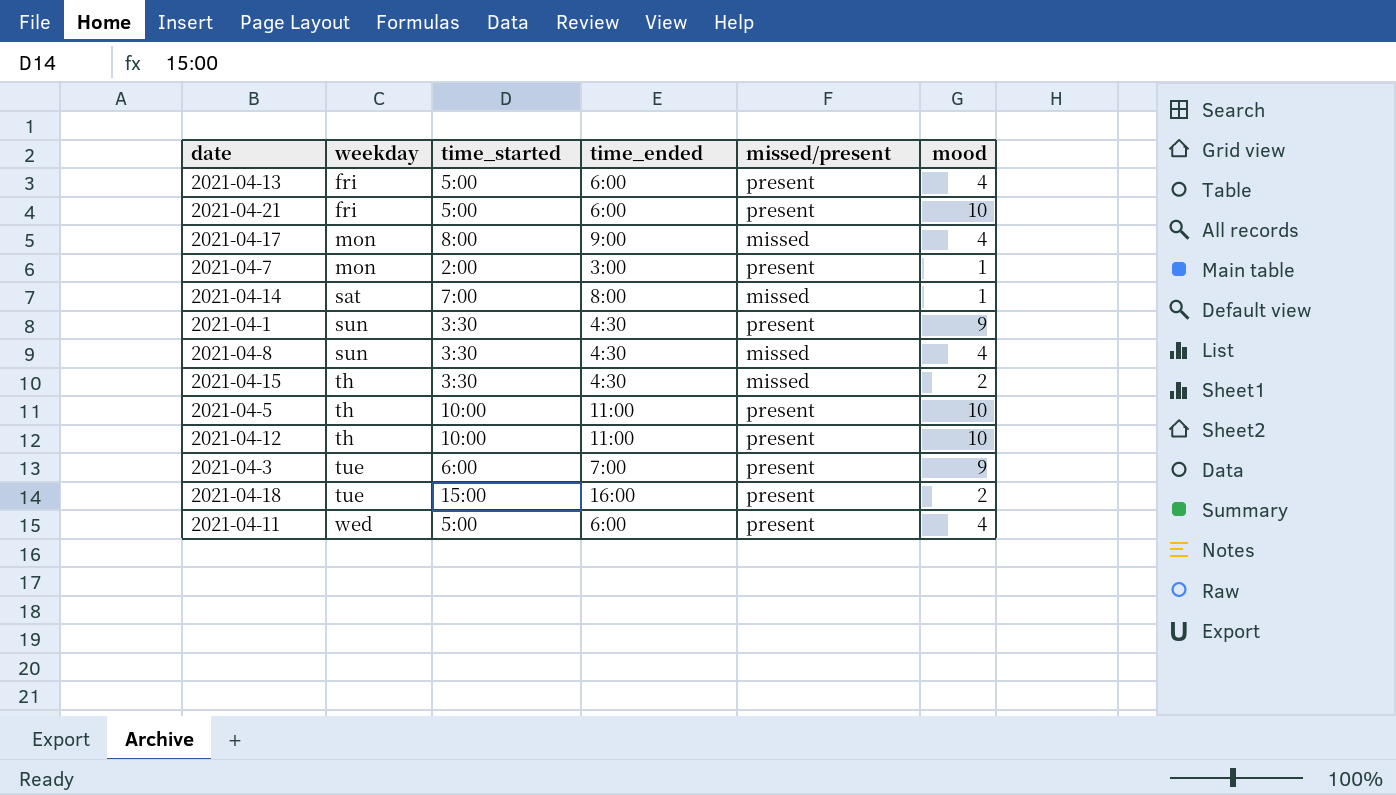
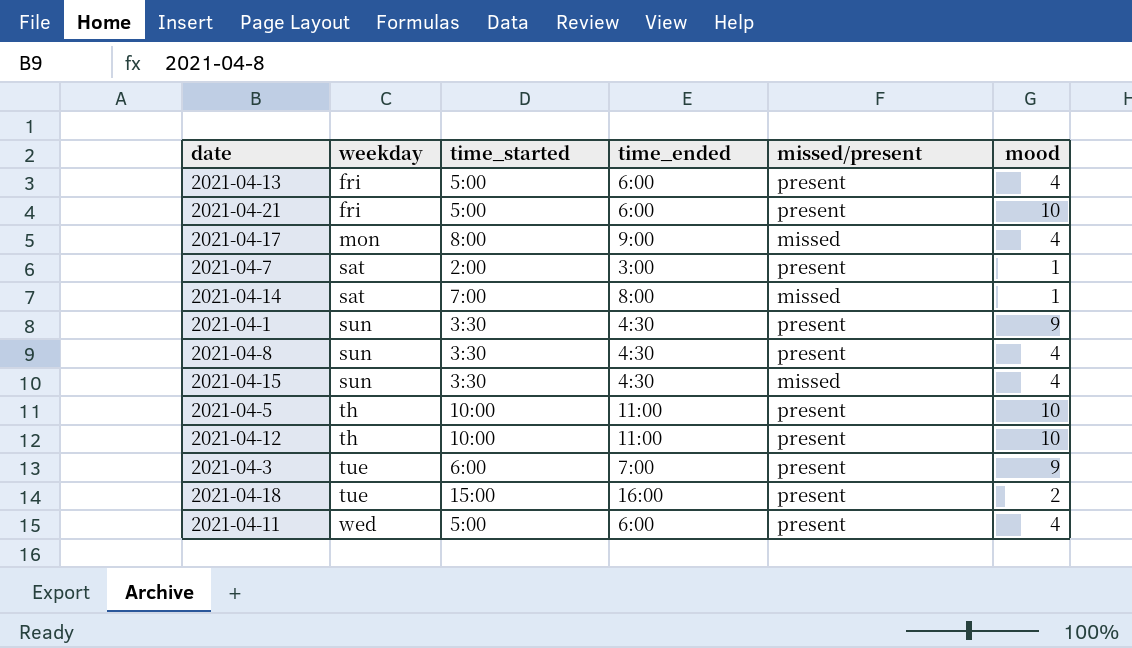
2021-04-7 | weekday: mon -> sat
2021-04-8 | missed/present: missed -> present
2021-04-15 | weekday: th -> sun
2021-04-15 | mood: 2 -> 4

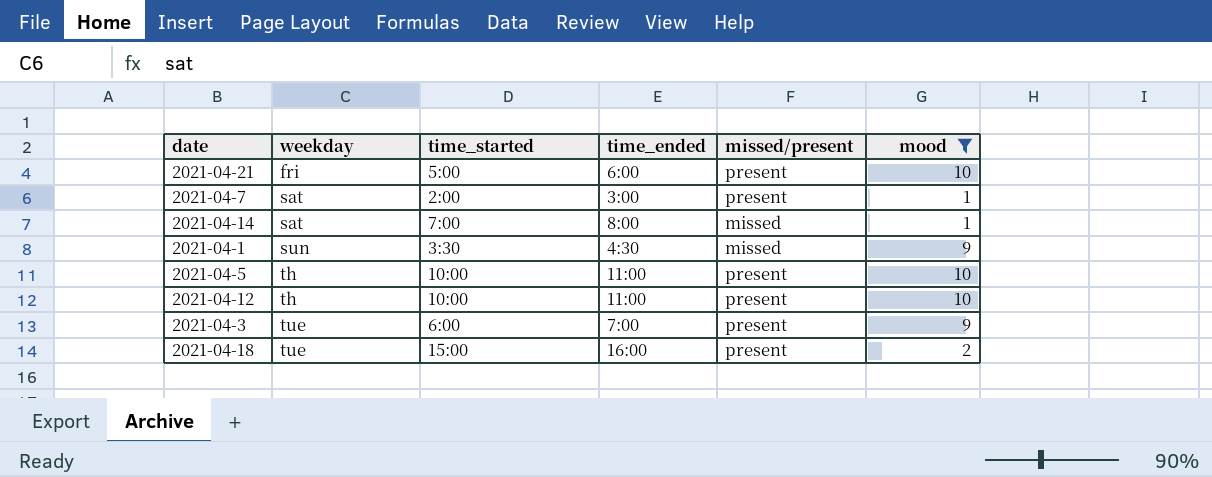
filter: none -> mood != 4
2021-04-1 | missed/present: present -> missed

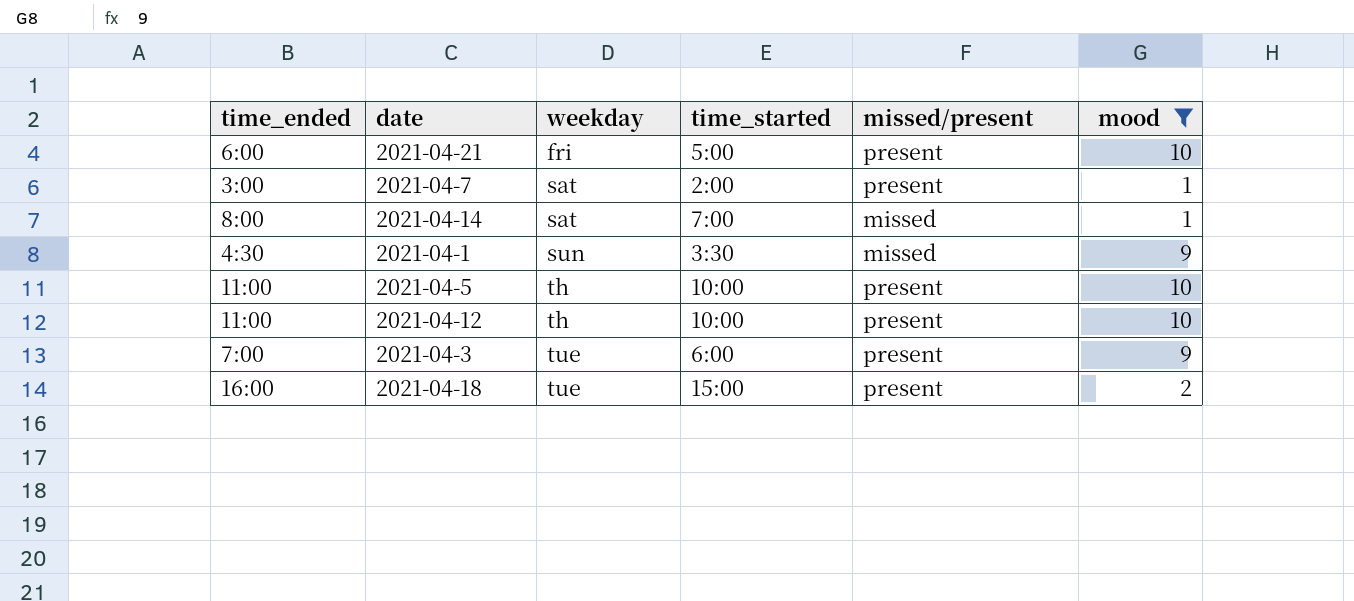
column time_ended | position: 4 -> 1

